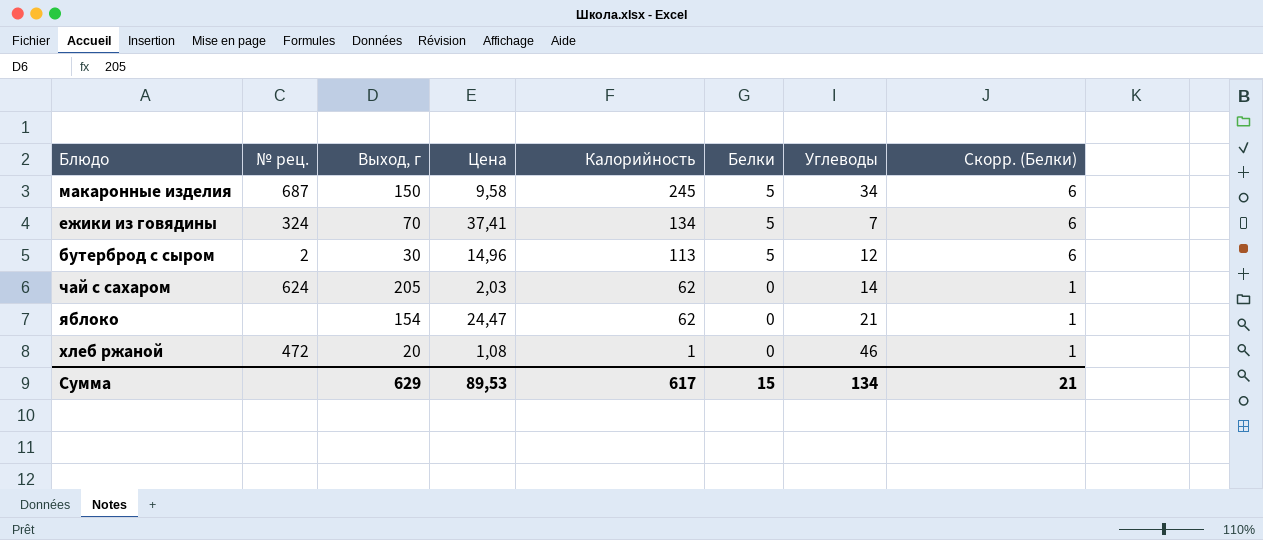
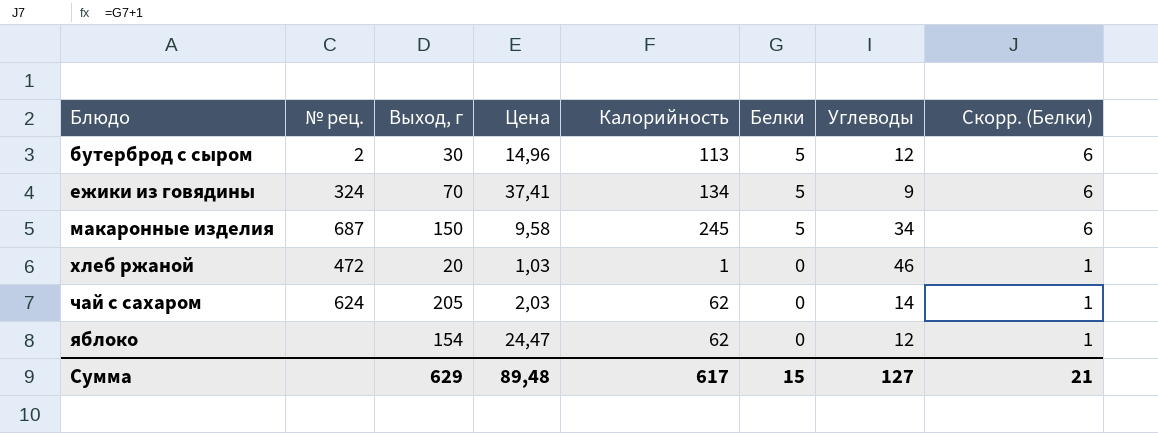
row order: Калорийность descending -> Блюдо ascending
ежики из говядины | Углеводы: 7 -> 9
хлеб ржаной | Цена: 1,08 -> 1,03
яблоко | Углеводы: 21 -> 12
Сумма | Цена: 89,53 -> 89,48
Сумма | Углеводы: 134 -> 127

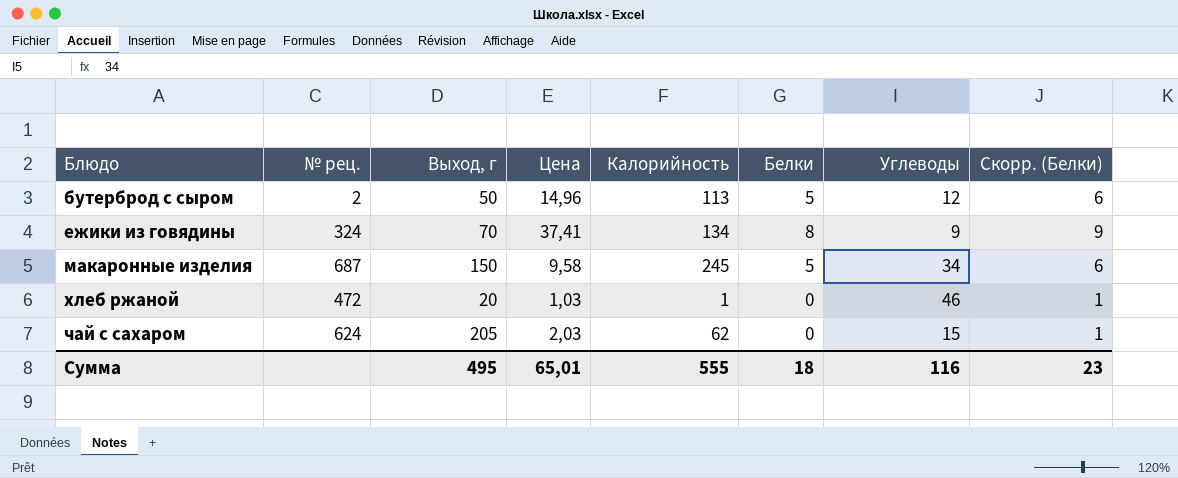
row яблоко: none | 154 | 24,47 | 62 | 0 | 12 | 1 -> none
бутерброд с сыром | Выход, г: 30 -> 50
ежики из говядины | Белки: 5 -> 8
ежики из говядины | Скорр. (Белки): 6 -> 9
чай с сахаром | Углеводы: 14 -> 15
Сумма | Выход, г: 629 -> 495
Сумма | Цена: 89,48 -> 65,01
Сумма | Калорийность: 617 -> 555
Сумма | Белки: 15 -> 18
Сумма | Углеводы: 127 -> 116
Сумма | Скорр. (Белки): 21 -> 23

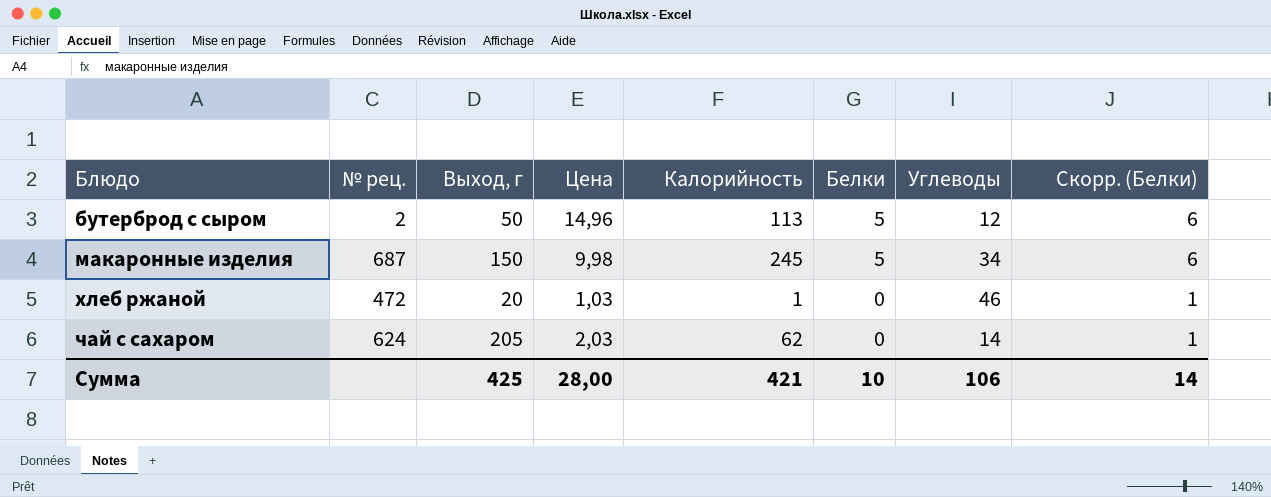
row ежики из говядины: 324 | 70 | 37,41 | 134 | 8 | 9 | 9 -> none
макаронные изделия | Цена: 9,58 -> 9,98
чай с сахаром | Углеводы: 15 -> 14
Сумма | Выход, г: 495 -> 425
Сумма | Цена: 65,01 -> 28,00
Сумма | Калорийность: 555 -> 421
Сумма | Белки: 18 -> 10
Сумма | Углеводы: 116 -> 106
Сумма | Скорр. (Белки): 23 -> 14

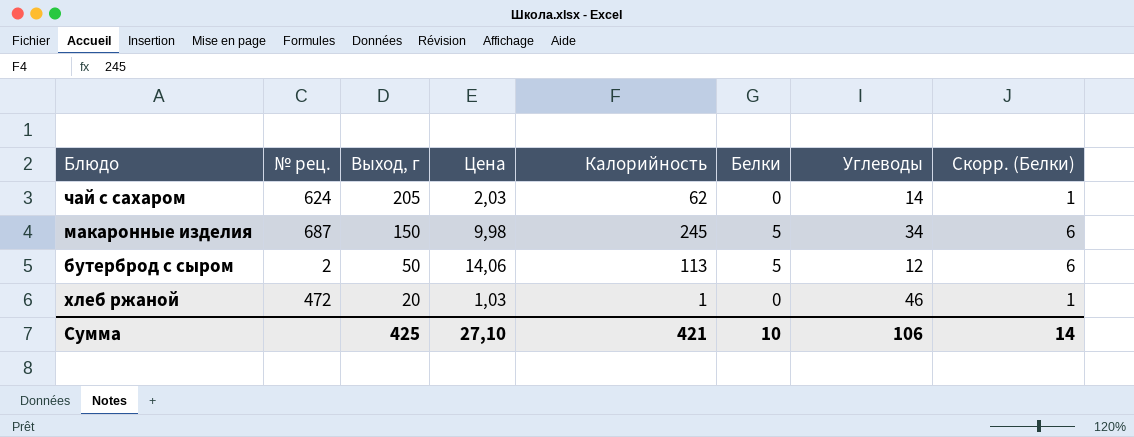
row order: Блюдо ascending -> Выход, г descending
бутерброд с сыром | Цена: 14,96 -> 14,06
Сумма | Цена: 28,00 -> 27,10

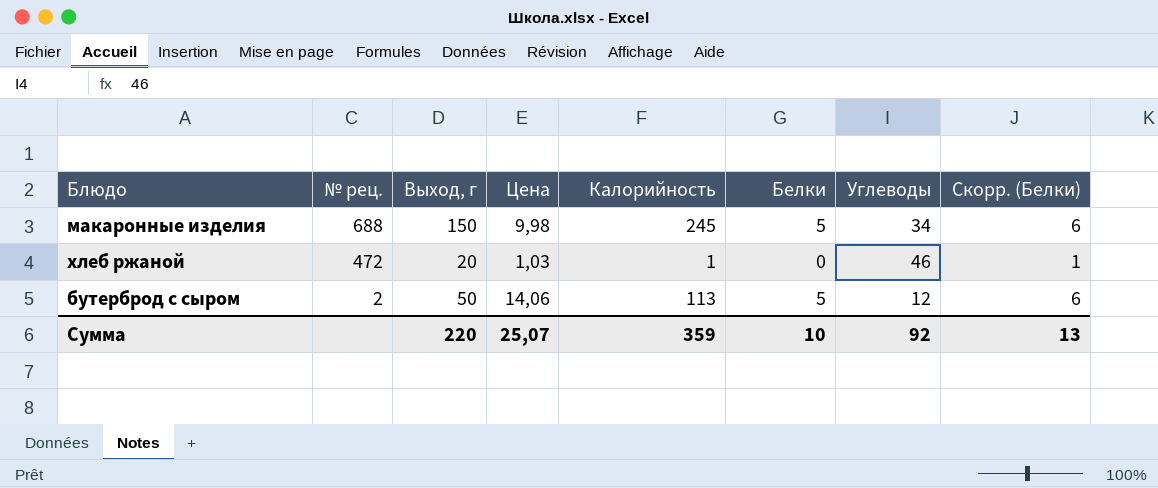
row order: Выход, г descending -> № рец. descending
row чай с сахаром: 624 | 205 | 2,03 | 62 | 0 | 14 | 1 -> none
макаронные изделия | № рец.: 687 -> 688
Сумма | Выход, г: 425 -> 220
Сумма | Цена: 27,10 -> 25,07
Сумма | Калорийность: 421 -> 359
Сумма | Углеводы: 106 -> 92
Сумма | Скорр. (Белки): 14 -> 13

